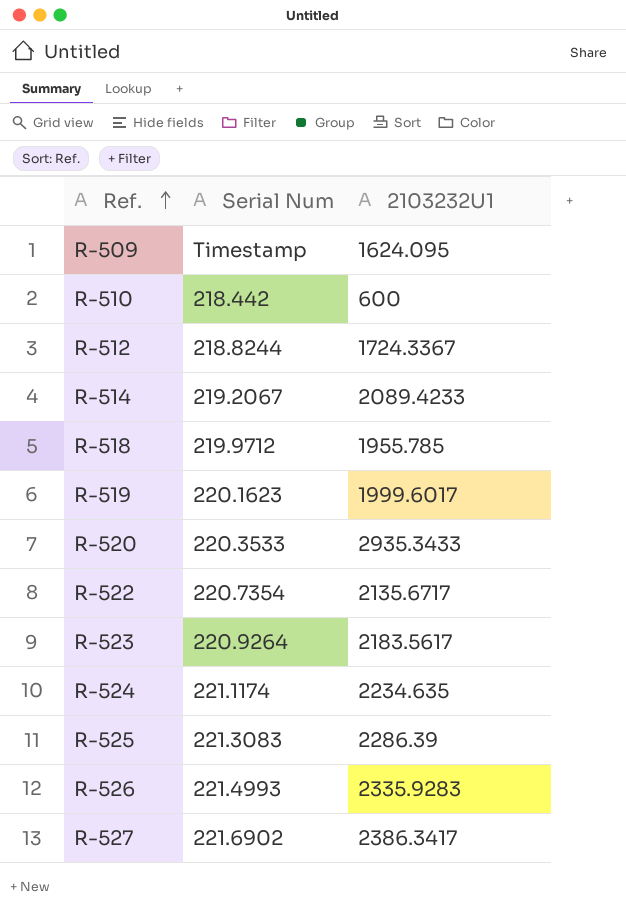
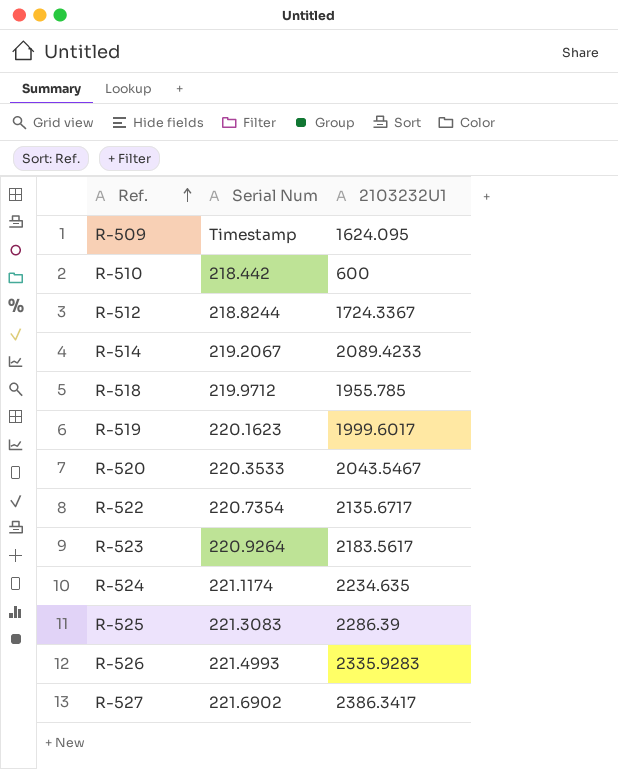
R-520 | 2103232U1: 2935.3433 -> 2043.5467

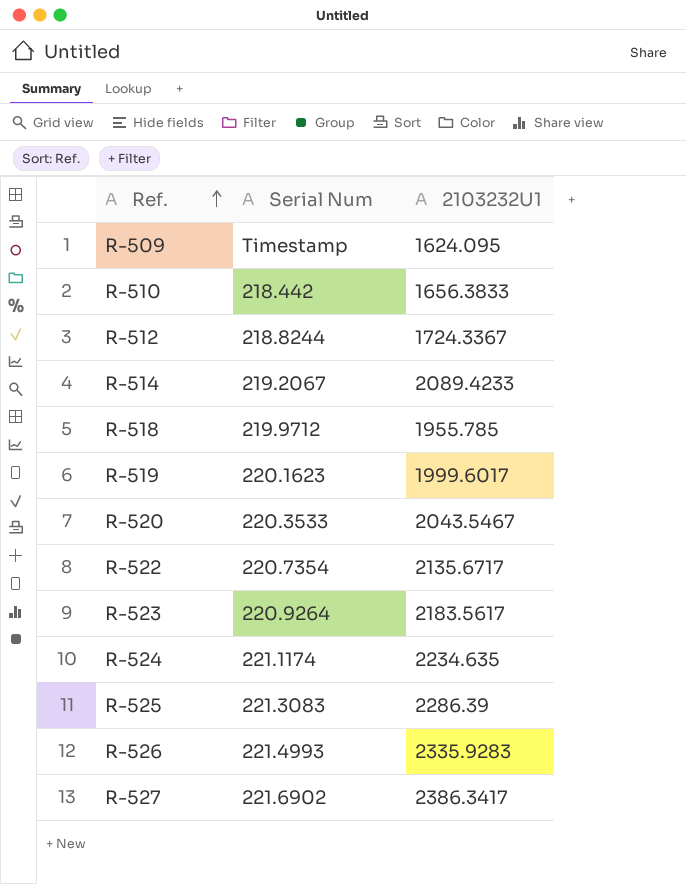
R-510 | 2103232U1: 600 -> 1656.3833

